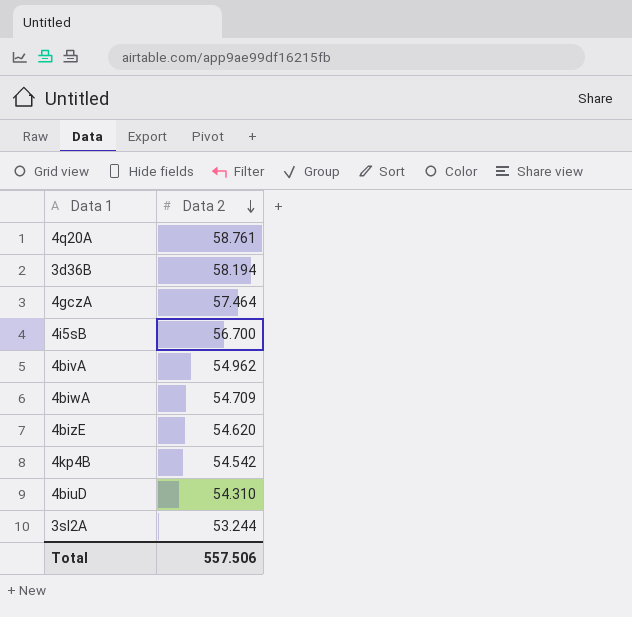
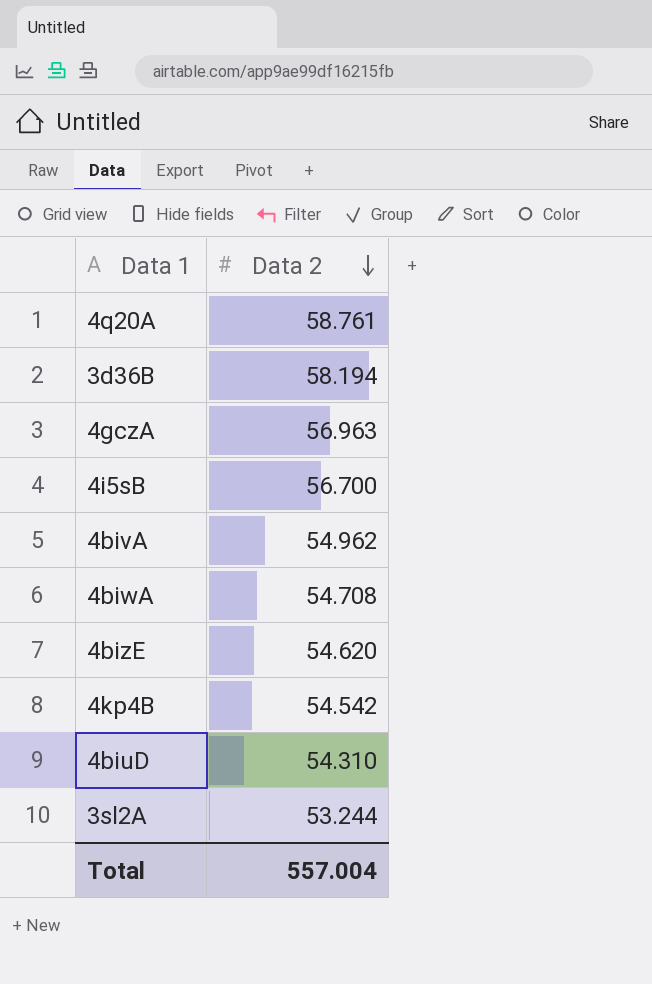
4gczA | Data 2: 57.464 -> 56.963
4biwA | Data 2: 54.709 -> 54.708
Total | Data 2: 557.506 -> 557.004

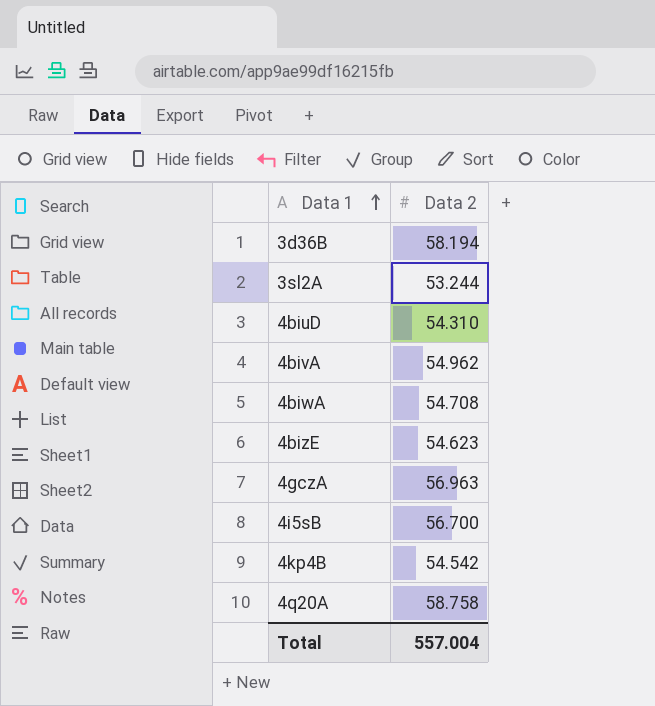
row order: Data 2 descending -> Data 1 ascending
4bizE | Data 2: 54.620 -> 54.623
4q20A | Data 2: 58.761 -> 58.758

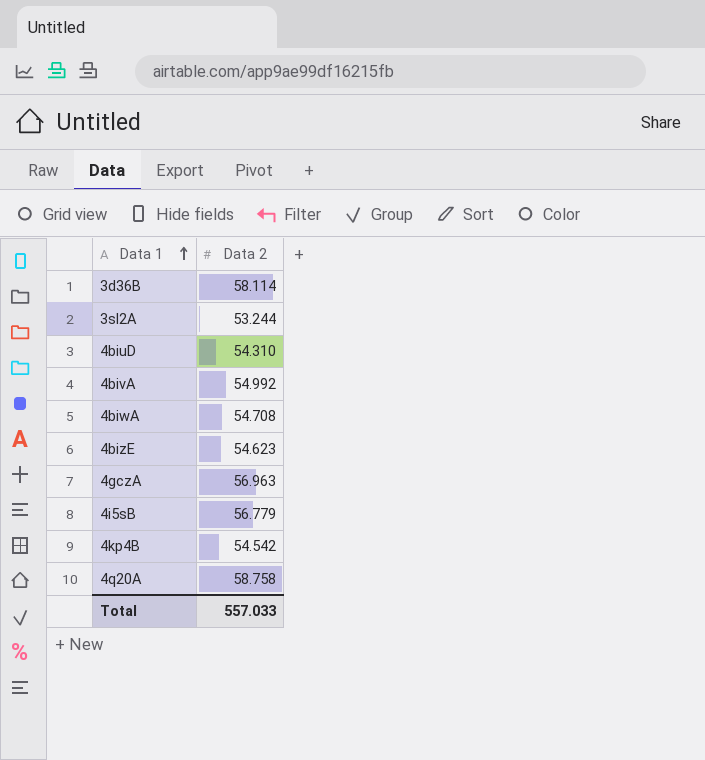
3d36B | Data 2: 58.194 -> 58.114
4bivA | Data 2: 54.962 -> 54.992
4i5sB | Data 2: 56.700 -> 56.779
Total | Data 2: 557.004 -> 557.033

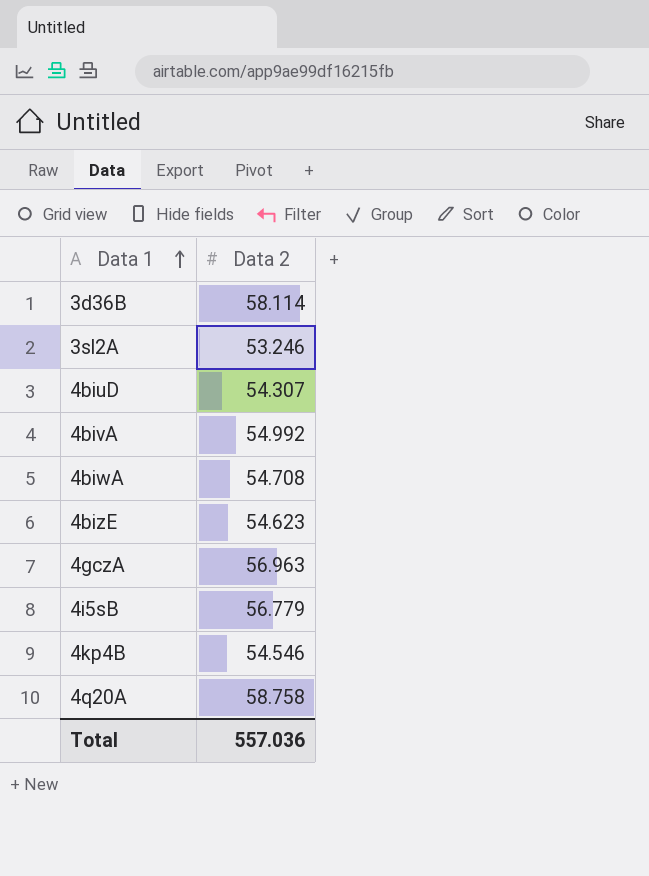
3sl2A | Data 2: 53.244 -> 53.246
4biuD | Data 2: 54.310 -> 54.307
4kp4B | Data 2: 54.542 -> 54.546
Total | Data 2: 557.033 -> 557.036

